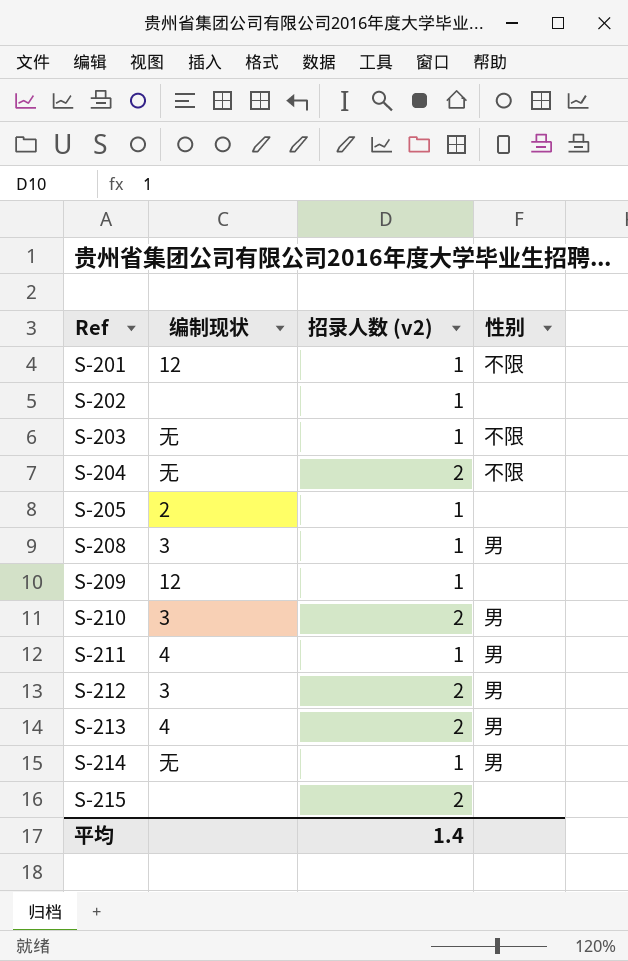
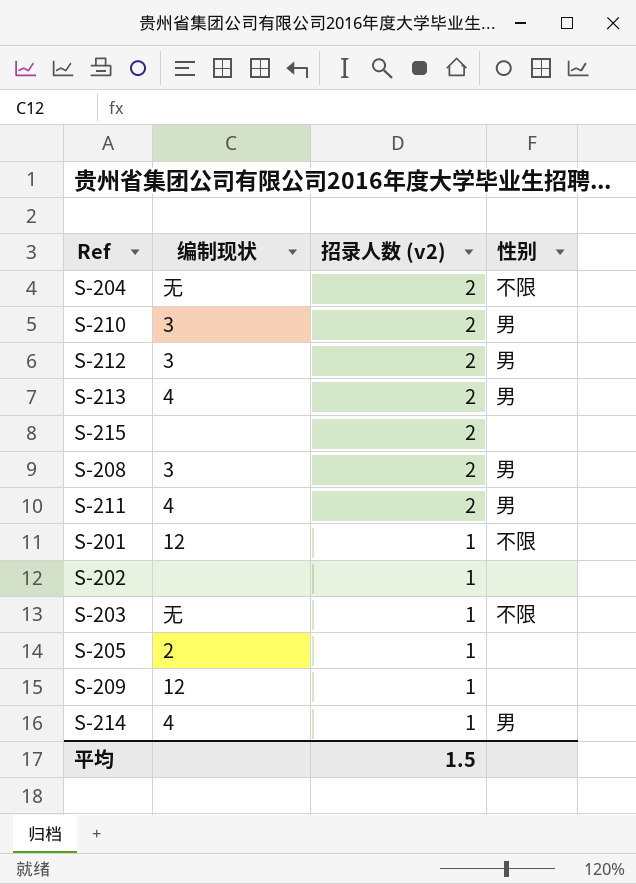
row order: Ref ascending -> 招录人数 (v2) descending
S-208 | 招录人数 (v2): 1 -> 2
S-211 | 招录人数 (v2): 1 -> 2
S-214 | 编制现状: 无 -> 4
平均 | 招录人数 (v2): 1.4 -> 1.5

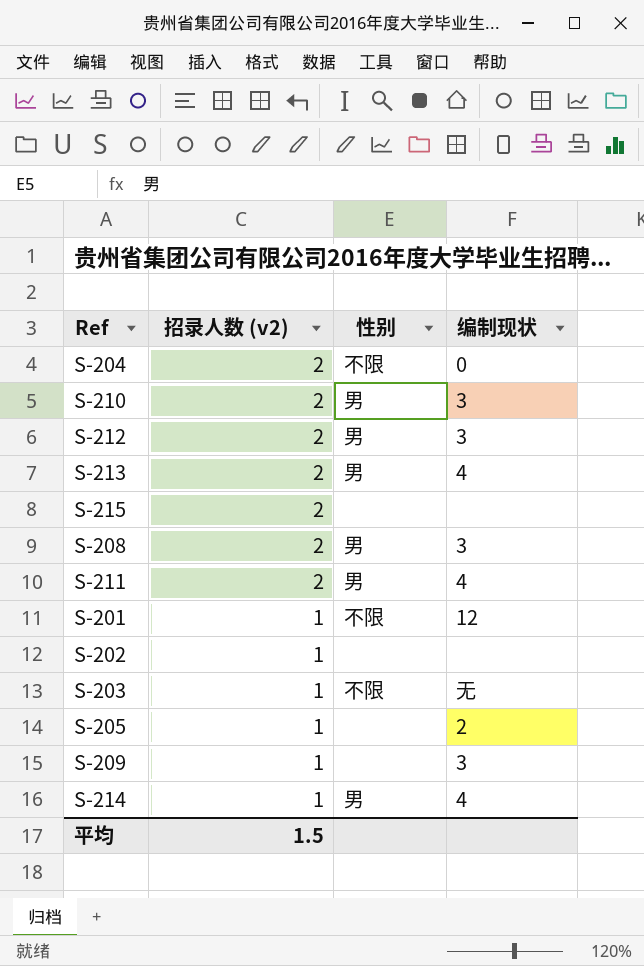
column 编制现状 | position: 2 -> 4
S-204 | 编制现状: 无 -> 0
S-209 | 编制现状: 12 -> 3

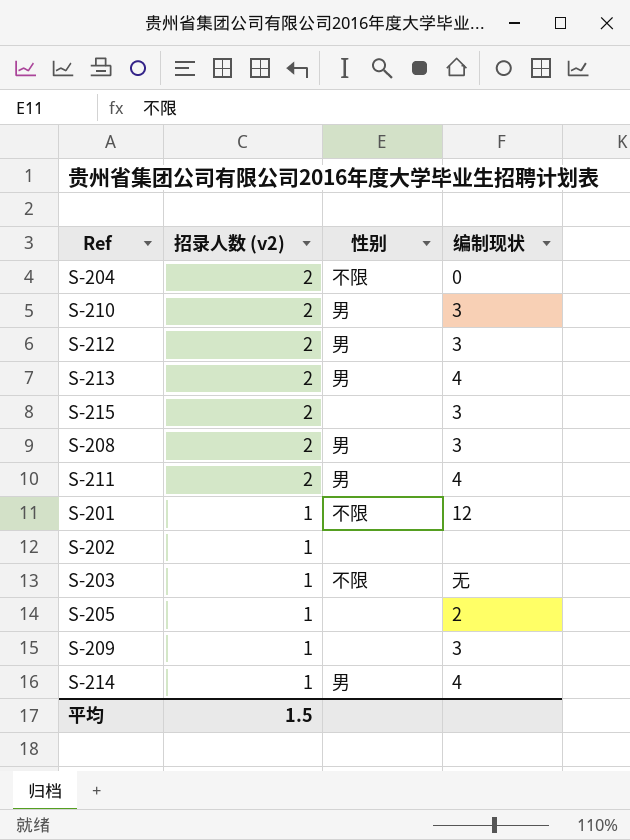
S-215 | 编制现状: none -> 3

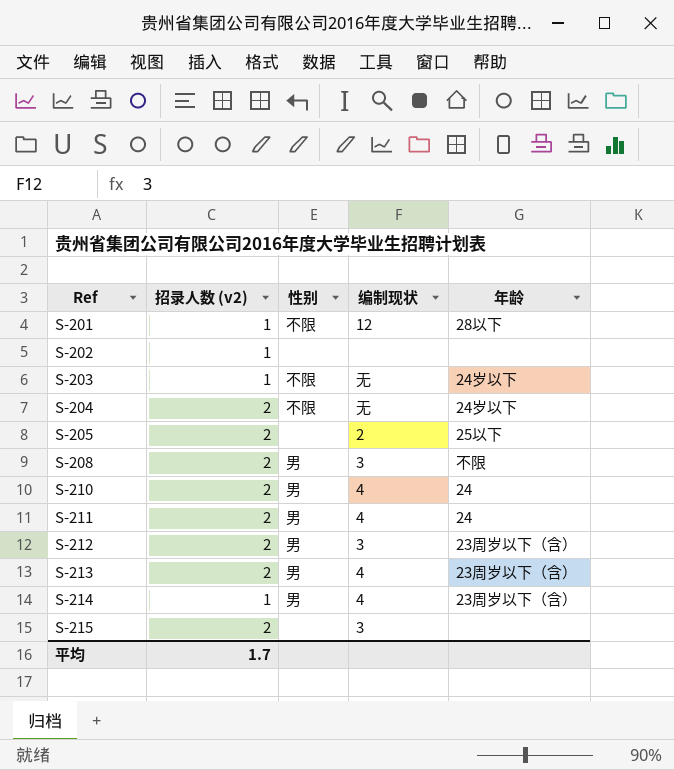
row order: 招录人数 (v2) descending -> Ref ascending
column 年龄 | position: none -> 5
row S-209: 1 | none | 3 -> none
S-204 | 编制现状: 0 -> 无
S-205 | 招录人数 (v2): 1 -> 2
S-210 | 编制现状: 3 -> 4
平均 | 招录人数 (v2): 1.5 -> 1.7

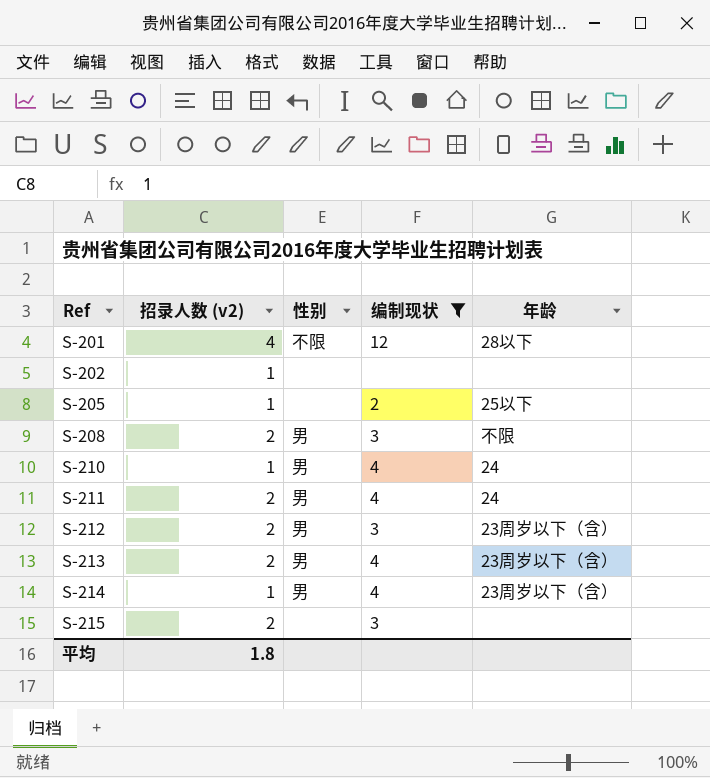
filter: none -> 编制现状 != 无
S-201 | 招录人数 (v2): 1 -> 4
S-205 | 招录人数 (v2): 2 -> 1
S-210 | 招录人数 (v2): 2 -> 1
平均 | 招录人数 (v2): 1.7 -> 1.8

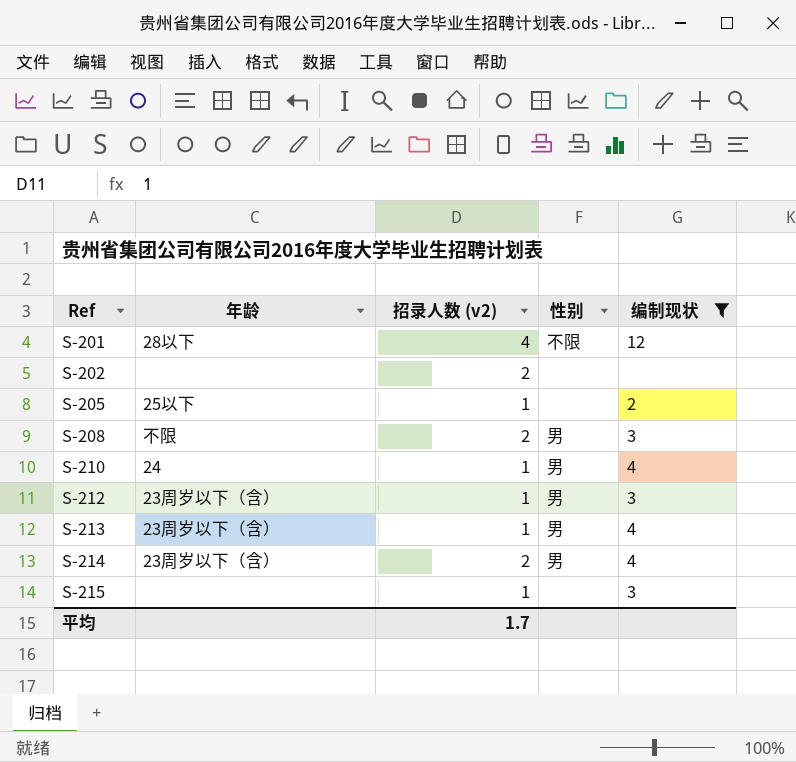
column 年龄 | position: 5 -> 2
row S-211: 2 | 男 | 4 | 24 -> none
S-202 | 招录人数 (v2): 1 -> 2
S-212 | 招录人数 (v2): 2 -> 1
S-213 | 招录人数 (v2): 2 -> 1
S-214 | 招录人数 (v2): 1 -> 2
S-215 | 招录人数 (v2): 2 -> 1
平均 | 招录人数 (v2): 1.8 -> 1.7

